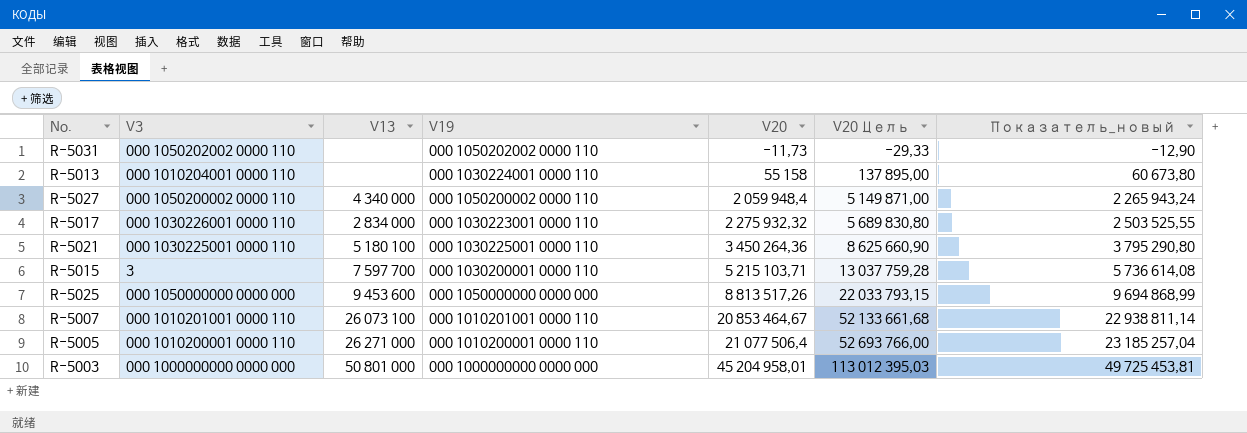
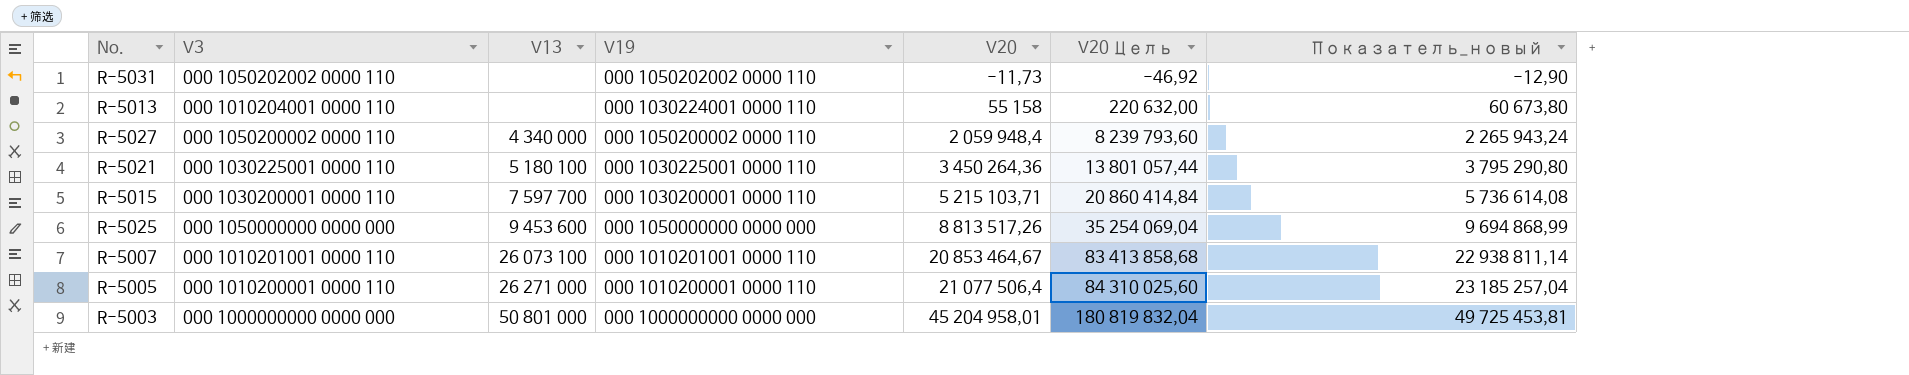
column V20 Цель | formula: [V20] * 2,5 -> [V20] * 4
row R-5017: 000 1030226001 0000 110 | 2 834 000 | 000 1030223001 0000 110 | 2 275 932,32 | 5 689 830,80 | 2 503 525,55 -> none
R-5015 | V3: 3 -> 000 1030200001 0000 110

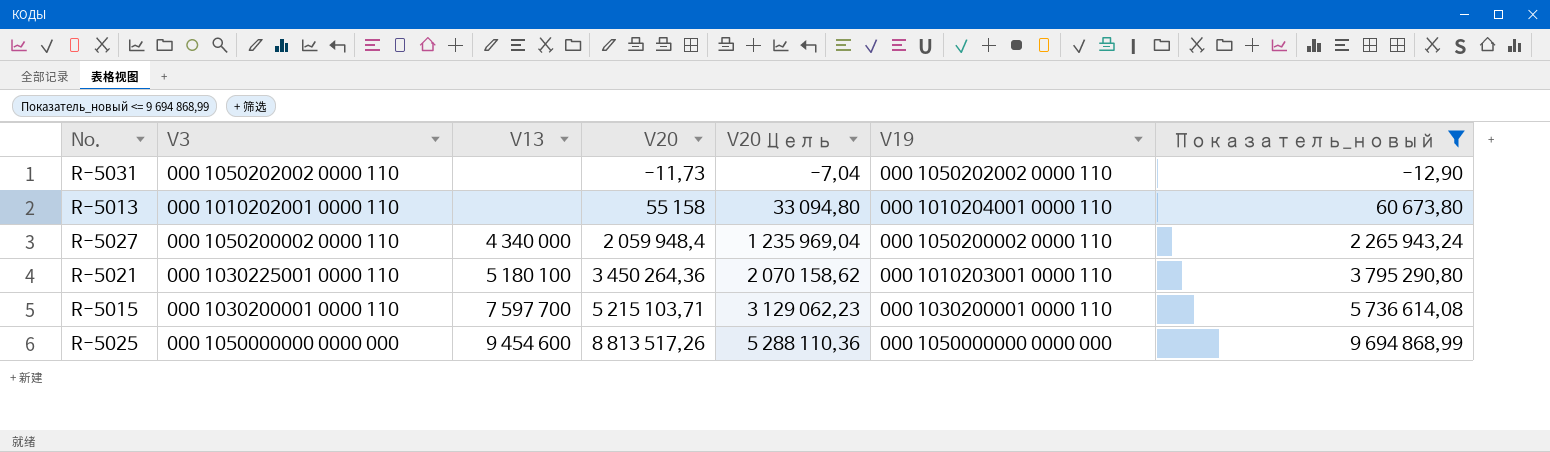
filter: none -> Показатель_новый <= 9 694 868,99
column V20 Цель | formula: [V20] * 4 -> [V20] * 0,6
column V19 | position: 4 -> 6
R-5013 | V3: 000 1010204001 0000 110 -> 000 1010202001 0000 110
R-5013 | V19: 000 1030224001 0000 110 -> 000 1010204001 0000 110
R-5021 | V19: 000 1030225001 0000 110 -> 000 1010203001 0000 110
R-5025 | V13: 9 453 600 -> 9 454 600

